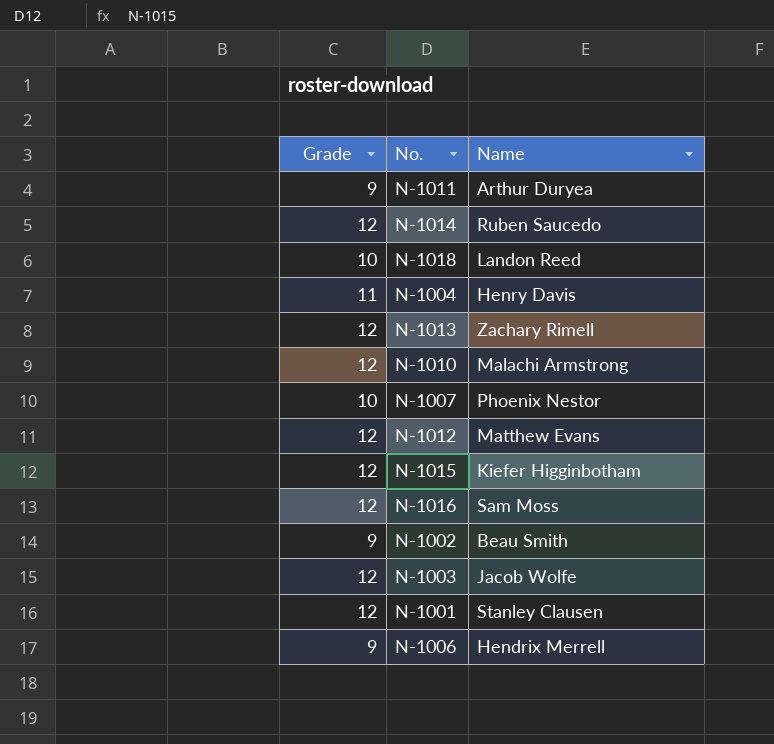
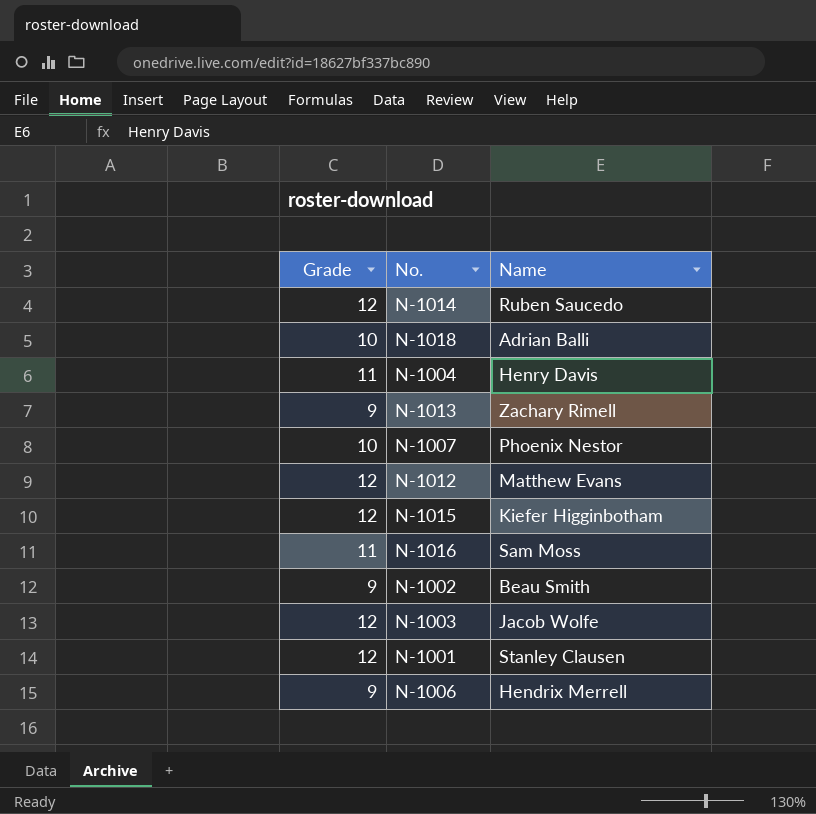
row N-1011: 9 | Arthur Duryea -> none
row N-1010: 12 | Malachi Armstrong -> none
N-1018 | Name: Landon Reed -> Adrian Balli
N-1013 | Grade: 12 -> 9
N-1016 | Grade: 12 -> 11

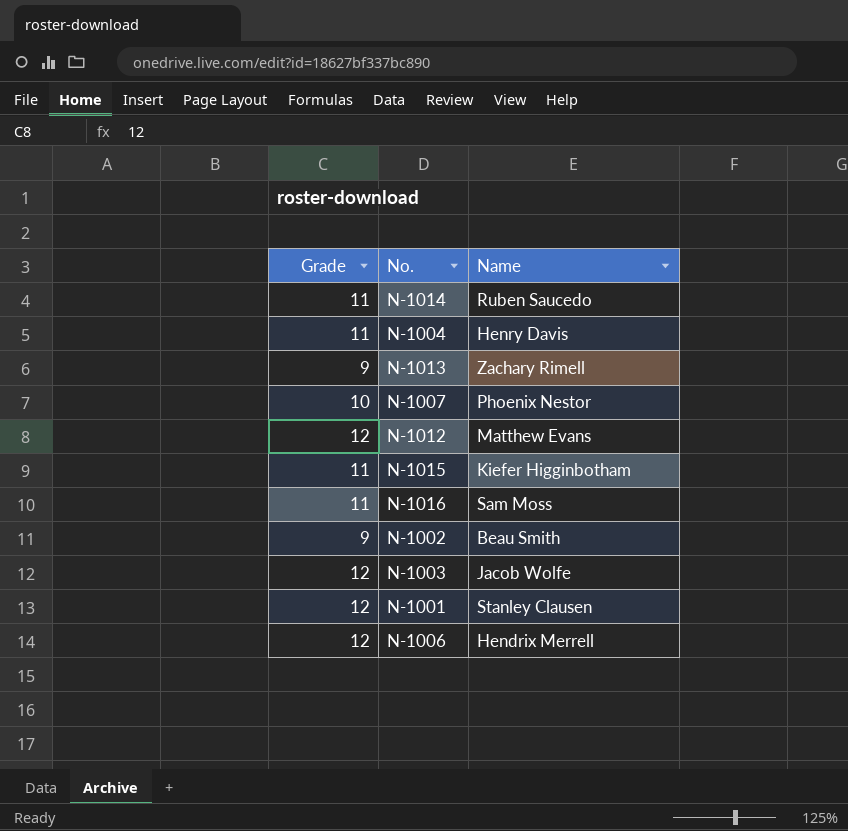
row N-1018: 10 | Adrian Balli -> none
N-1014 | Grade: 12 -> 11
N-1015 | Grade: 12 -> 11
N-1006 | Grade: 9 -> 12

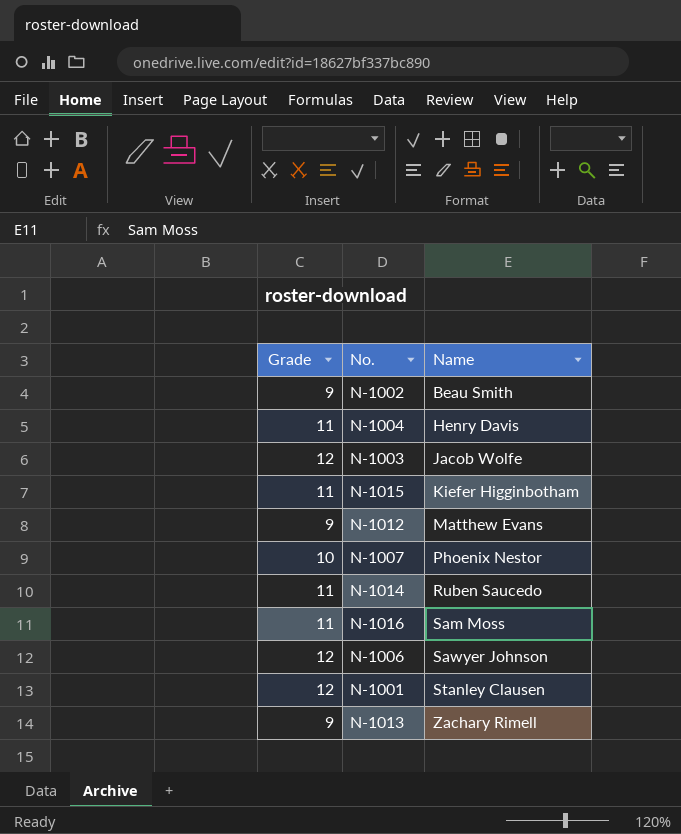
row order: none -> Name ascending
N-1012 | Grade: 12 -> 9
N-1006 | Name: Hendrix Merrell -> Sawyer Johnson

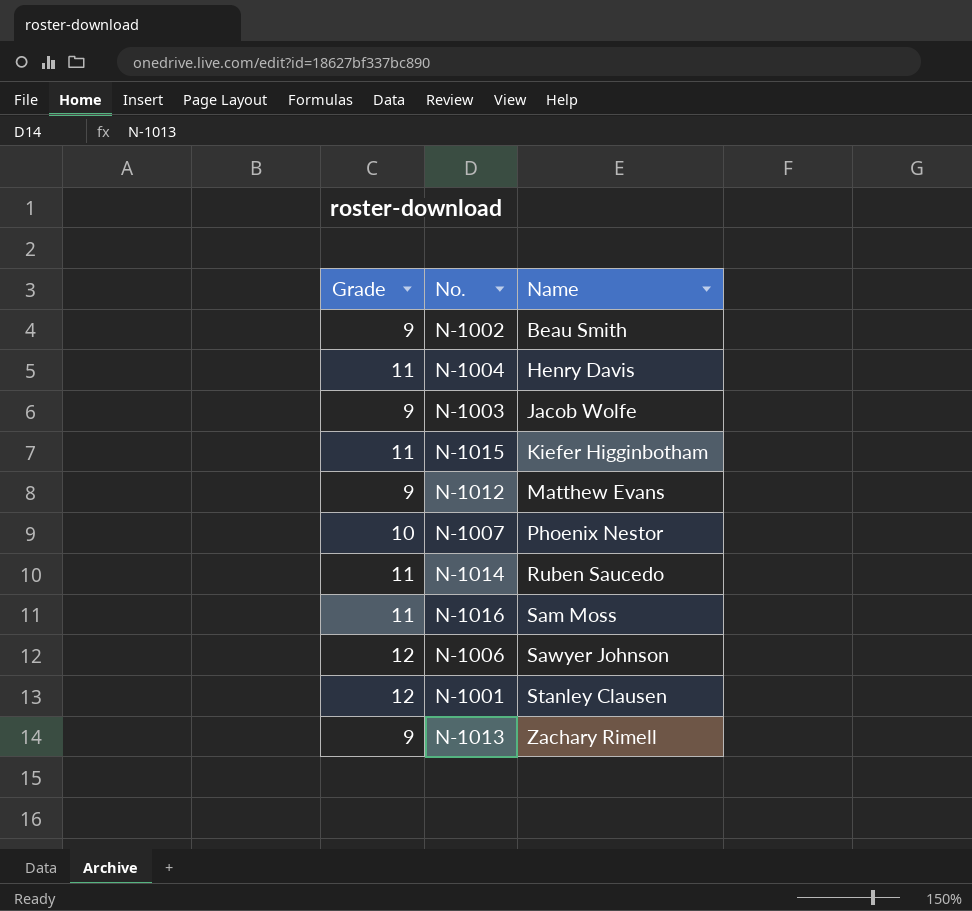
N-1003 | Grade: 12 -> 9

